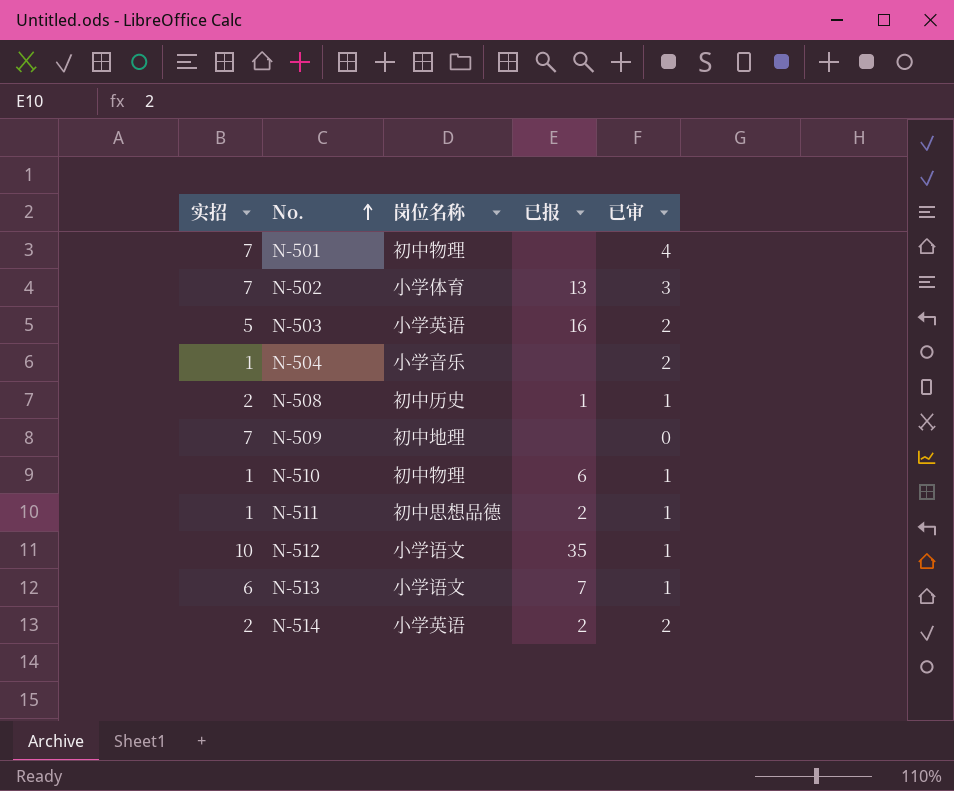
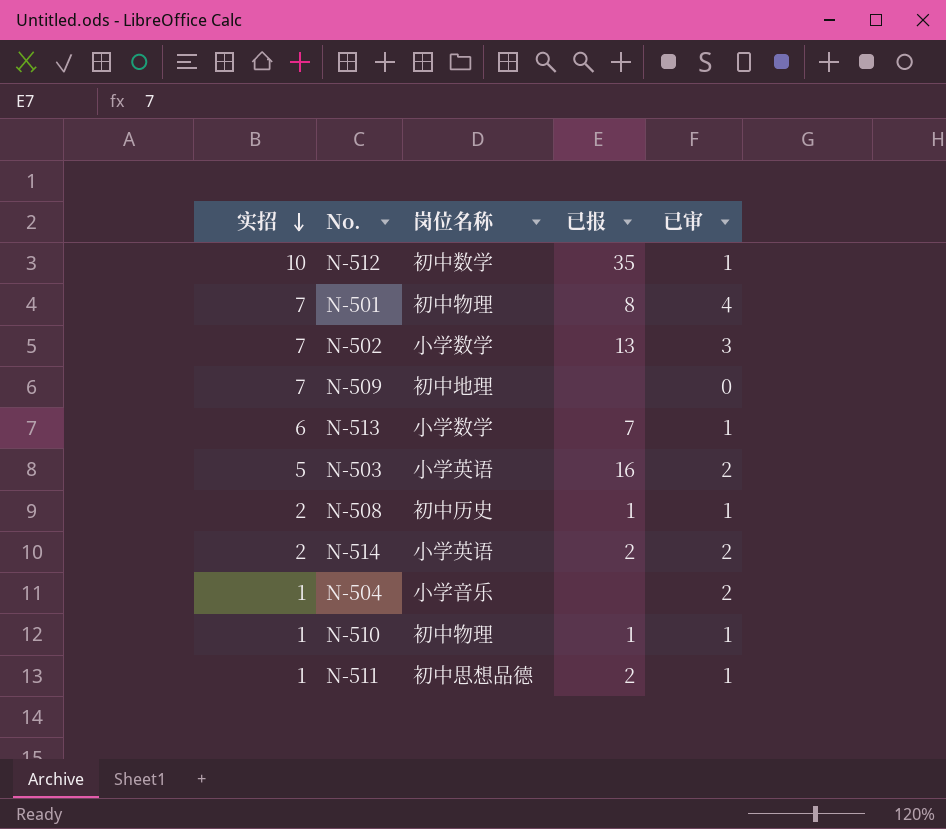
row order: No. ascending -> 实招 descending
N-512 | 岗位名称: 小学语文 -> 初中数学
N-501 | 已报: none -> 8
N-502 | 岗位名称: 小学体育 -> 小学数学
N-513 | 岗位名称: 小学语文 -> 小学数学
N-510 | 已报: 6 -> 1

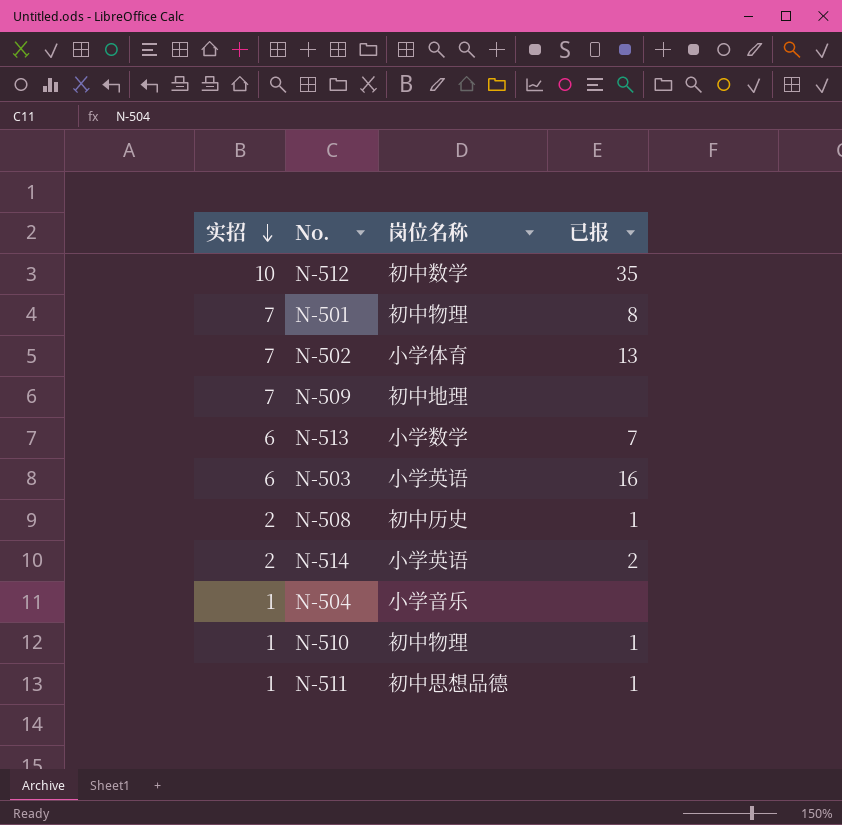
column 已审 | position: 5 -> none
N-502 | 岗位名称: 小学数学 -> 小学体育
N-503 | 实招: 5 -> 6
N-511 | 已报: 2 -> 1

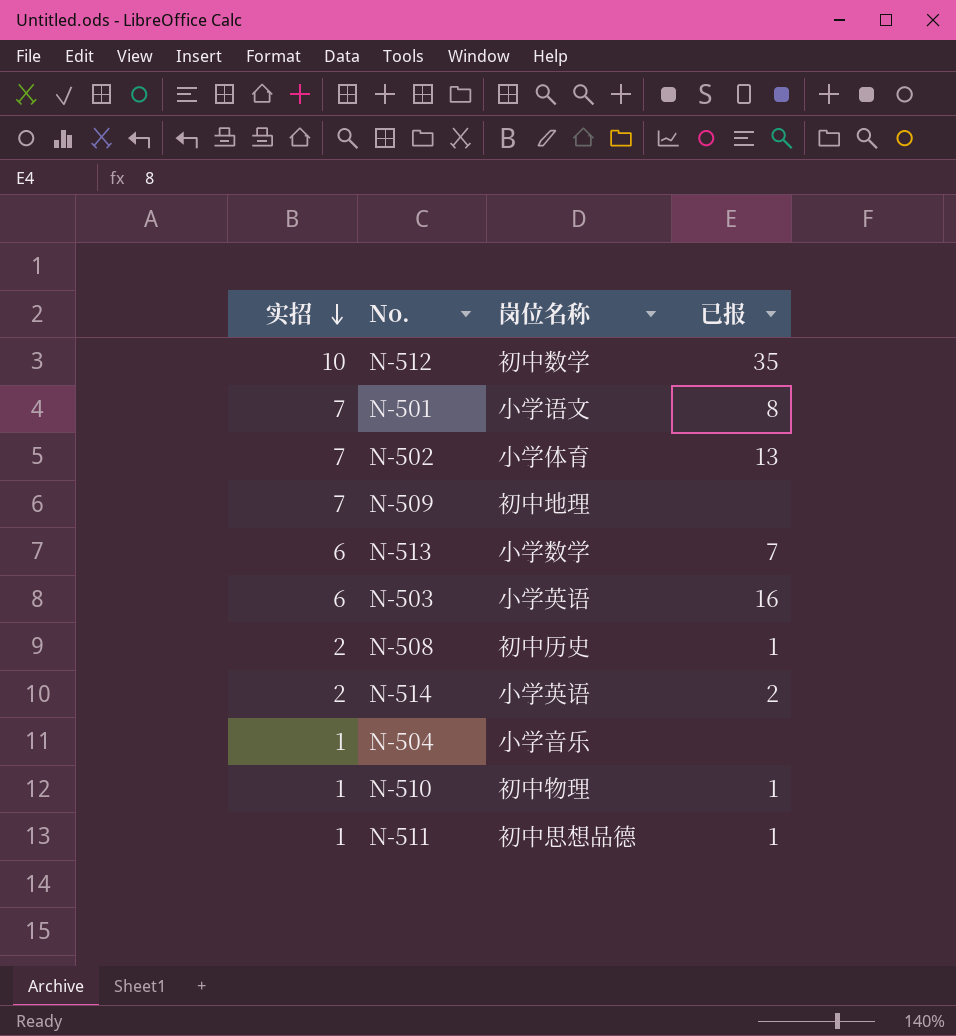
N-501 | 岗位名称: 初中物理 -> 小学语文

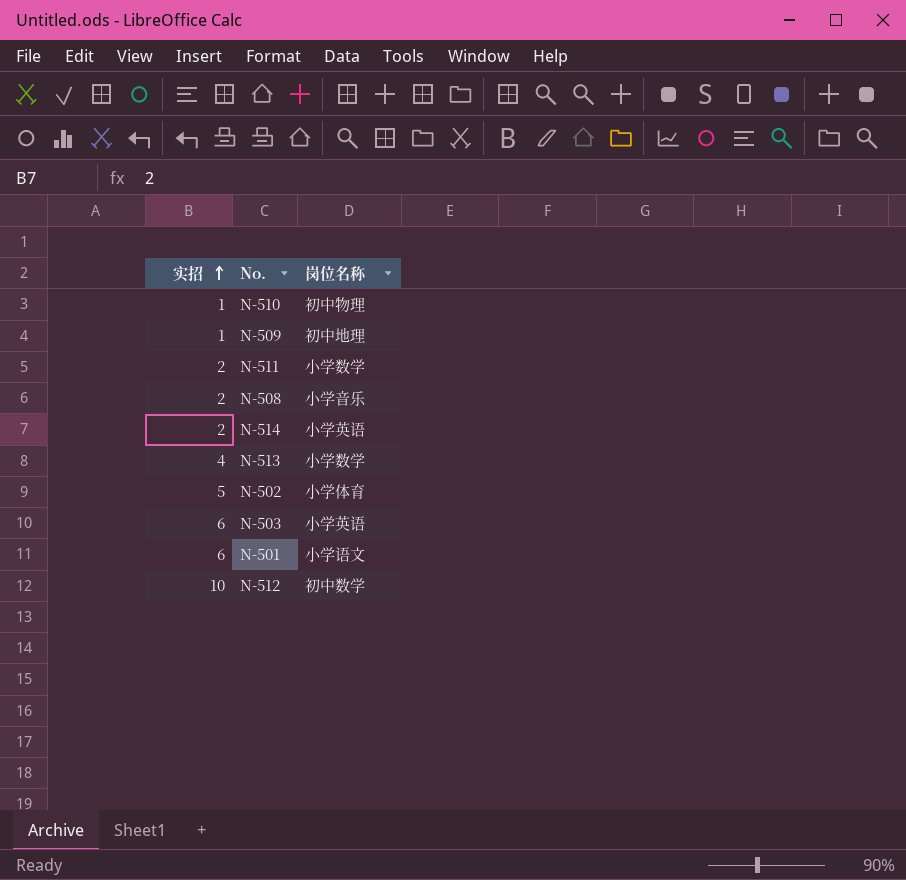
row order: 实招 descending -> 实招 ascending
column 已报 | position: 4 -> none
row N-504: 1 | 小学音乐 | none -> none
N-509 | 实招: 7 -> 1
N-511 | 实招: 1 -> 2
N-511 | 岗位名称: 初中思想品德 -> 小学数学
N-508 | 岗位名称: 初中历史 -> 小学音乐
N-513 | 实招: 6 -> 4
N-502 | 实招: 7 -> 5
N-501 | 实招: 7 -> 6

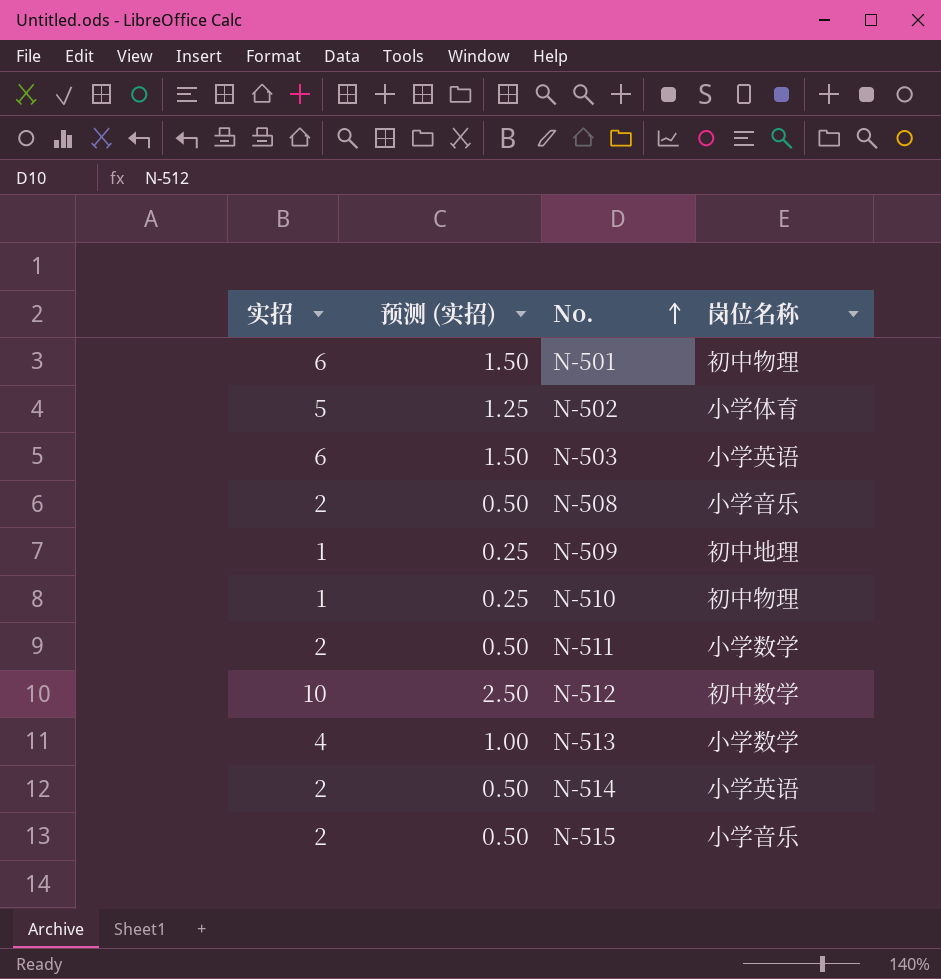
row order: 实招 ascending -> No. ascending
column 预测 (实招) | formula: none -> [实招] * 0.25
N-501 | 岗位名称: 小学语文 -> 初中物理
row N-515: none -> 2 | 0.50 | 小学音乐

